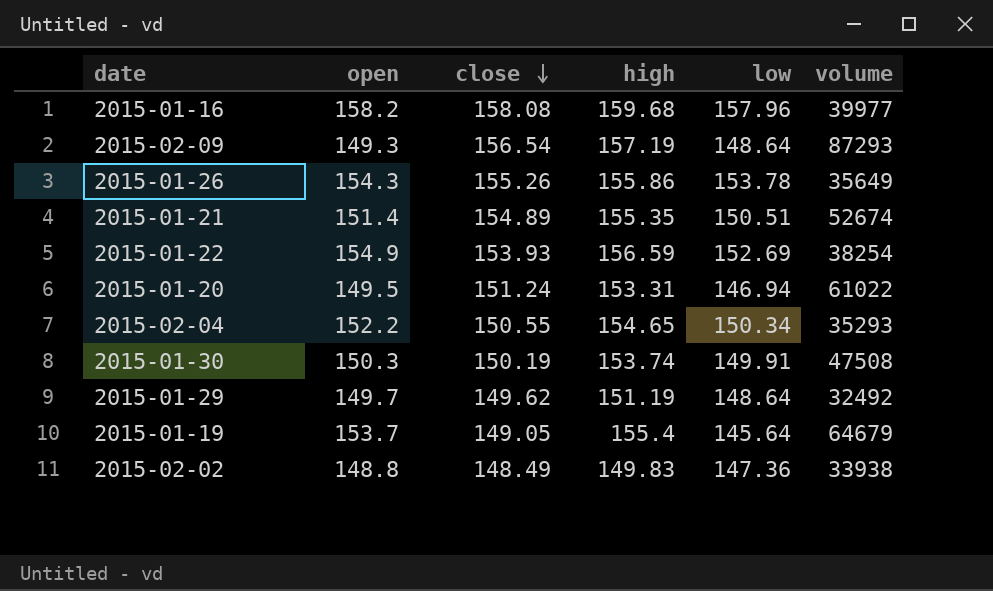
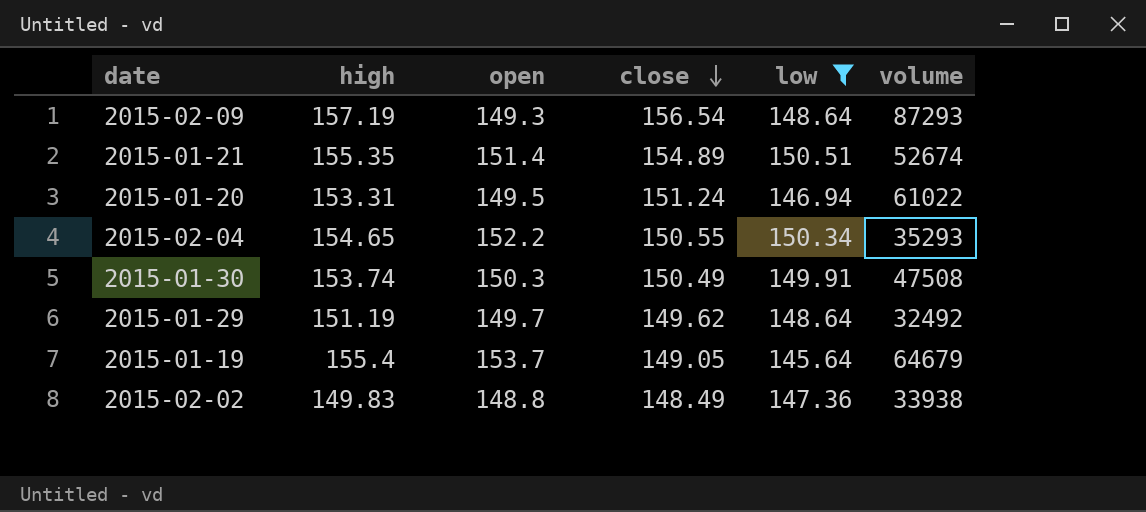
filter: none -> low <= 150.51
column high | position: 4 -> 2
2015-01-30 | close: 150.19 -> 150.49

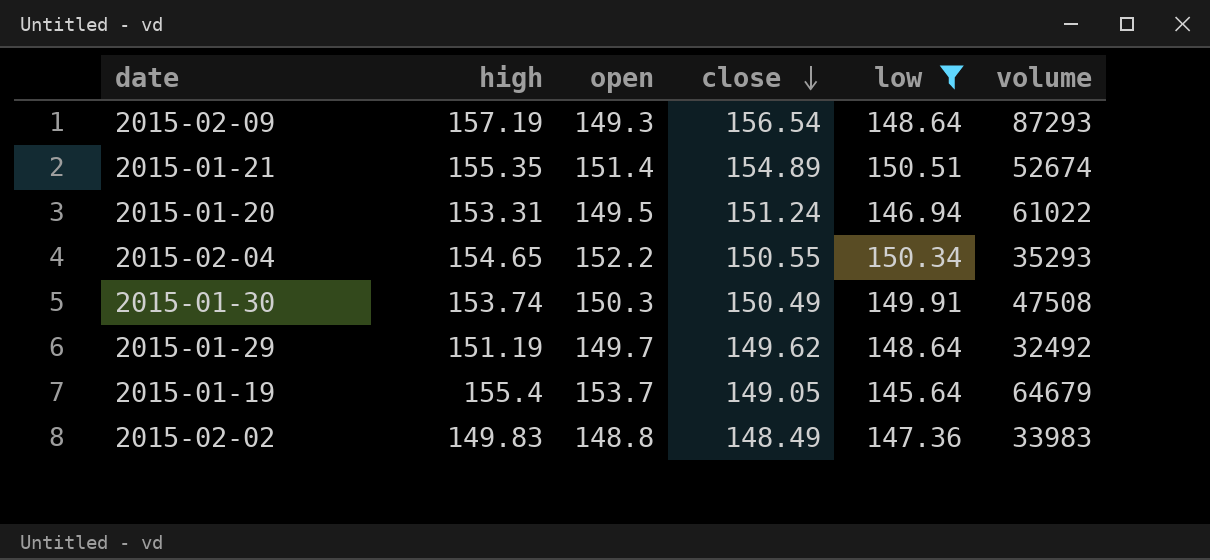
2015-02-02 | volume: 33938 -> 33983

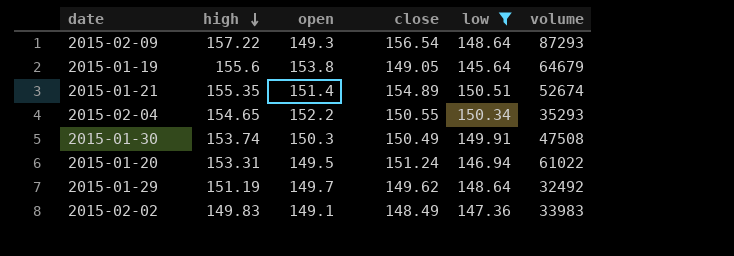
row order: close descending -> high descending
2015-02-09 | high: 157.19 -> 157.22
2015-01-19 | high: 155.4 -> 155.6
2015-01-19 | open: 153.7 -> 153.8
2015-02-02 | open: 148.8 -> 149.1

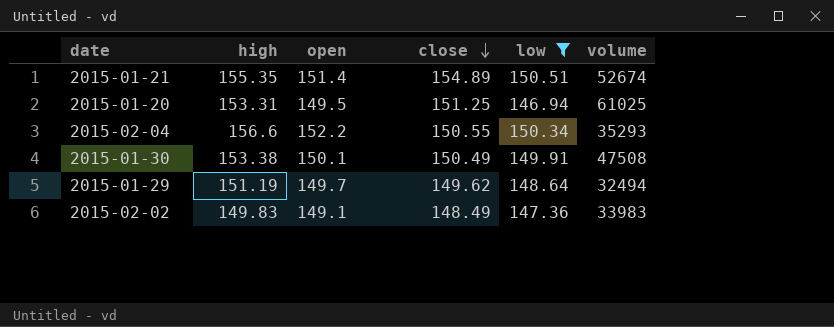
row order: high descending -> close descending
row 2015-02-09: 157.22 | 149.3 | 156.54 | 148.64 | 87293 -> none
row 2015-01-19: 155.6 | 153.8 | 149.05 | 145.64 | 64679 -> none
2015-01-20 | close: 151.24 -> 151.25
2015-01-20 | volume: 61022 -> 61025
2015-02-04 | high: 154.65 -> 156.6
2015-01-30 | high: 153.74 -> 153.38
2015-01-30 | open: 150.3 -> 150.1
2015-01-29 | volume: 32492 -> 32494

